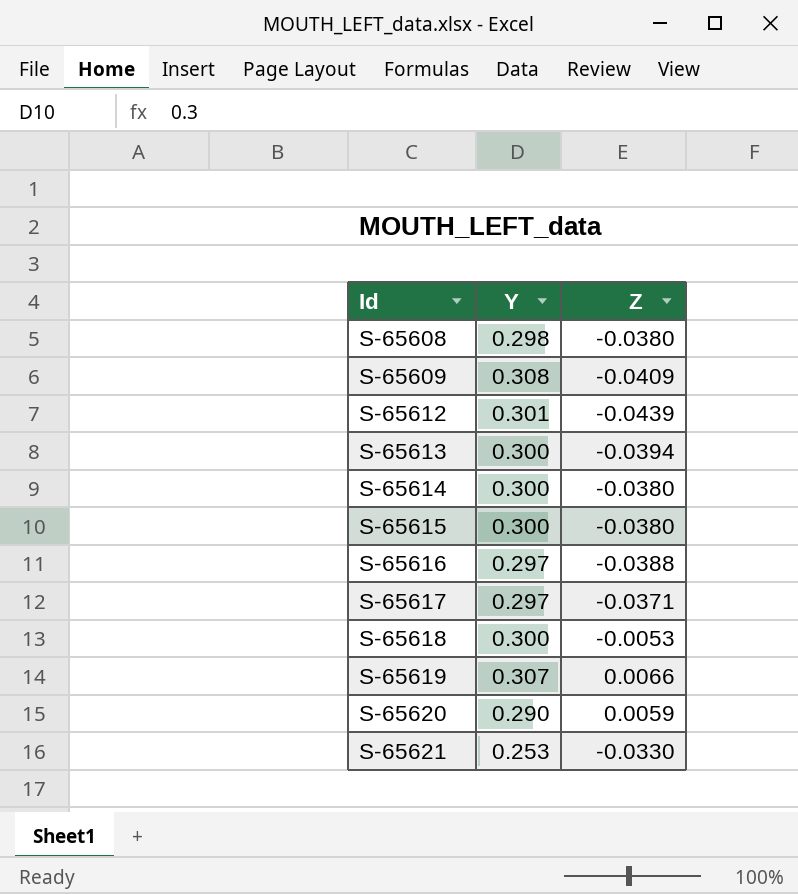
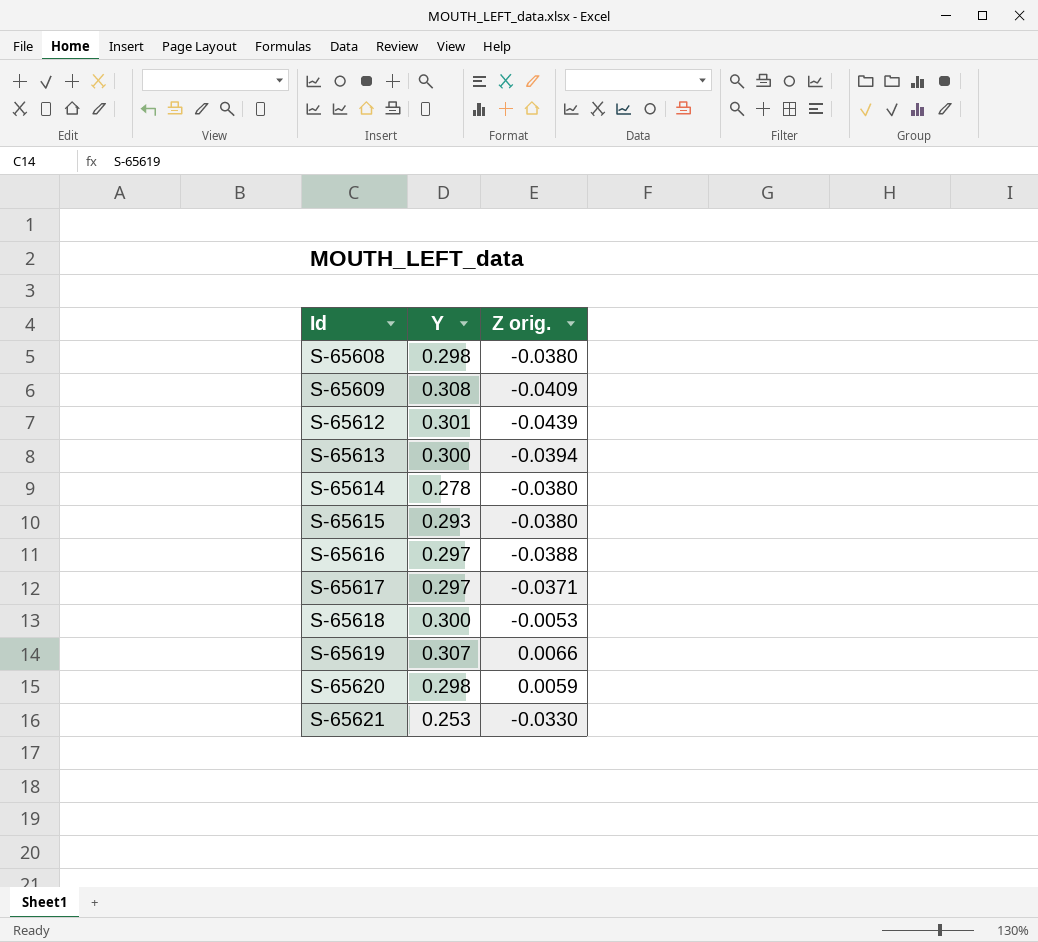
column name: Z -> Z orig.
S-65614 | Y: 0.300 -> 0.278
S-65615 | Y: 0.300 -> 0.293
S-65620 | Y: 0.290 -> 0.298

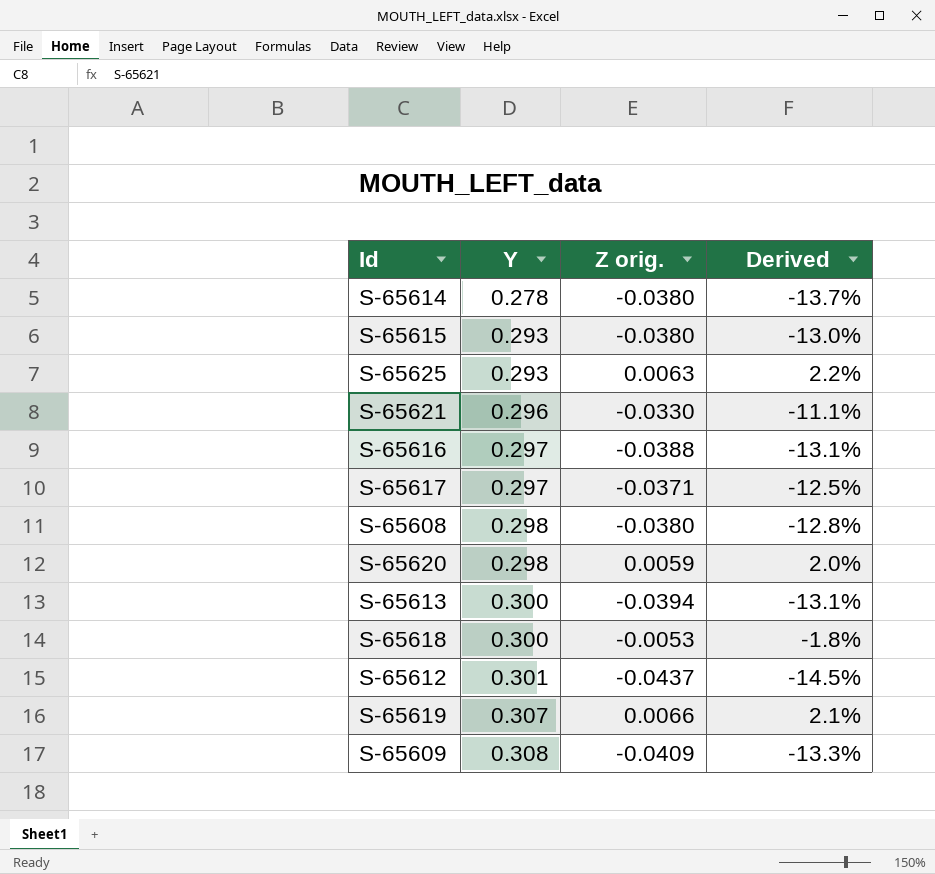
row order: Id ascending -> Y ascending
column Derived | formula: none -> [Z orig.] / [Y]
row S-65625: none -> 0.293 | 0.0063 | 2.2%
S-65621 | Y: 0.253 -> 0.296
S-65612 | Z orig.: -0.0439 -> -0.0437

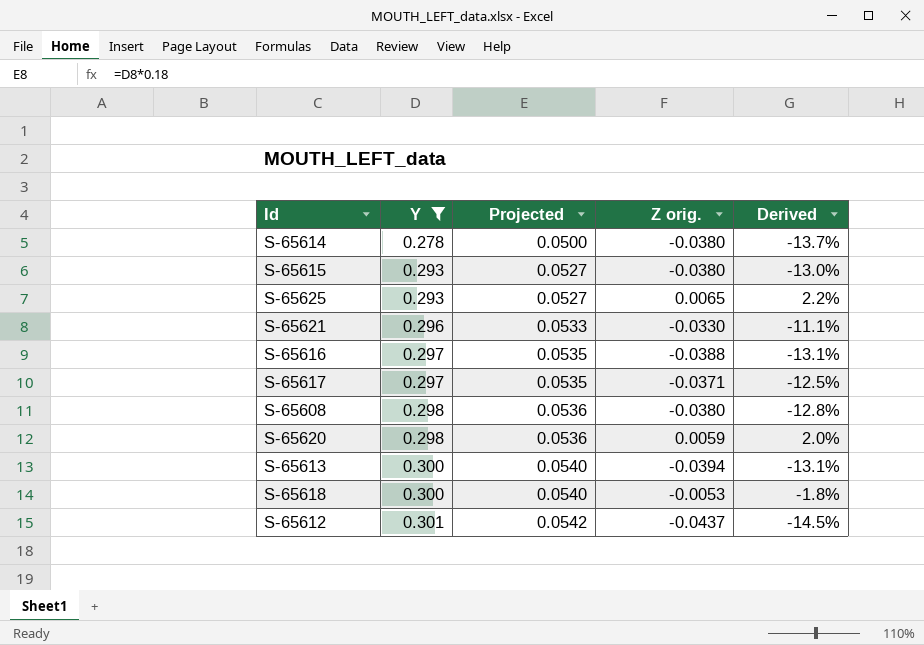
filter: none -> Y <= 0.301
column Projected | formula: none -> [Y] * 0.18
S-65625 | Z orig.: 0.0063 -> 0.0065

